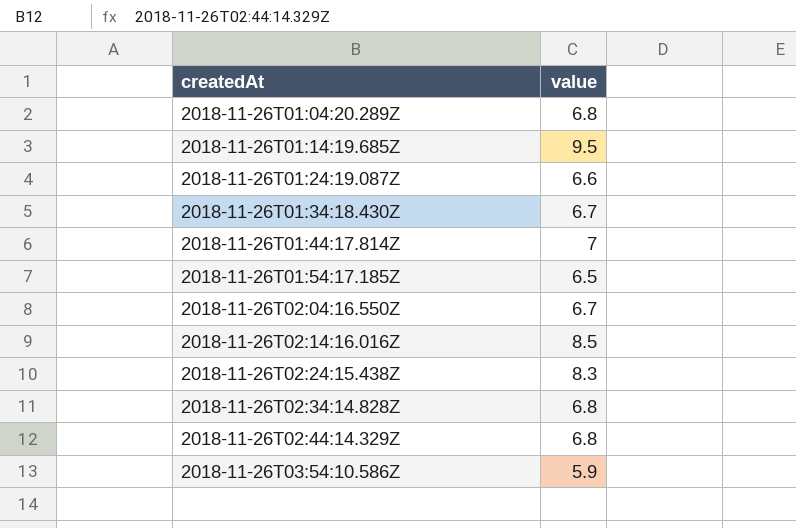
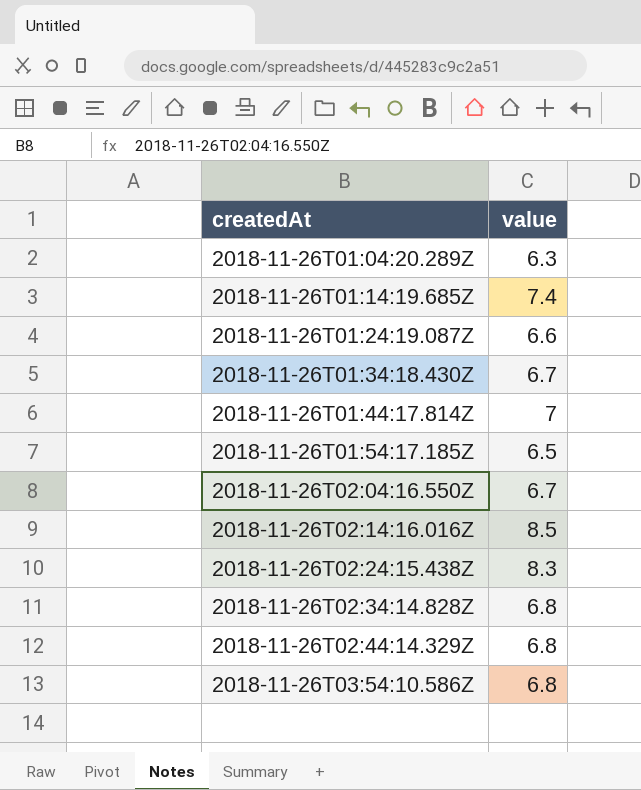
2018-11-26T01:04:20.289Z | value: 6.8 -> 6.3
2018-11-26T01:14:19.685Z | value: 9.5 -> 7.4
2018-11-26T03:54:10.586Z | value: 5.9 -> 6.8

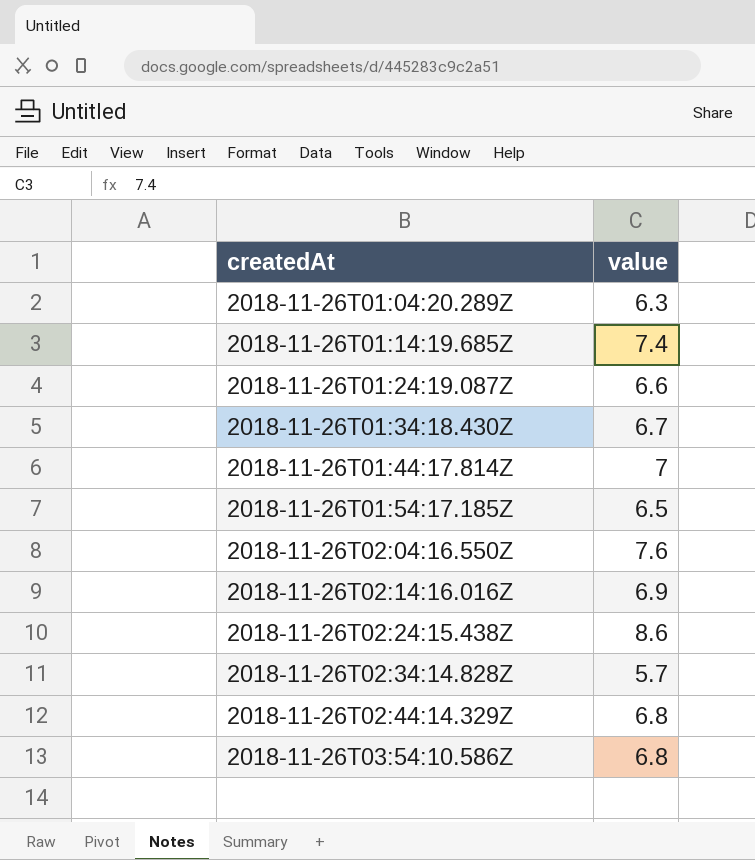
2018-11-26T02:04:16.550Z | value: 6.7 -> 7.6
2018-11-26T02:14:16.016Z | value: 8.5 -> 6.9
2018-11-26T02:24:15.438Z | value: 8.3 -> 8.6
2018-11-26T02:34:14.828Z | value: 6.8 -> 5.7

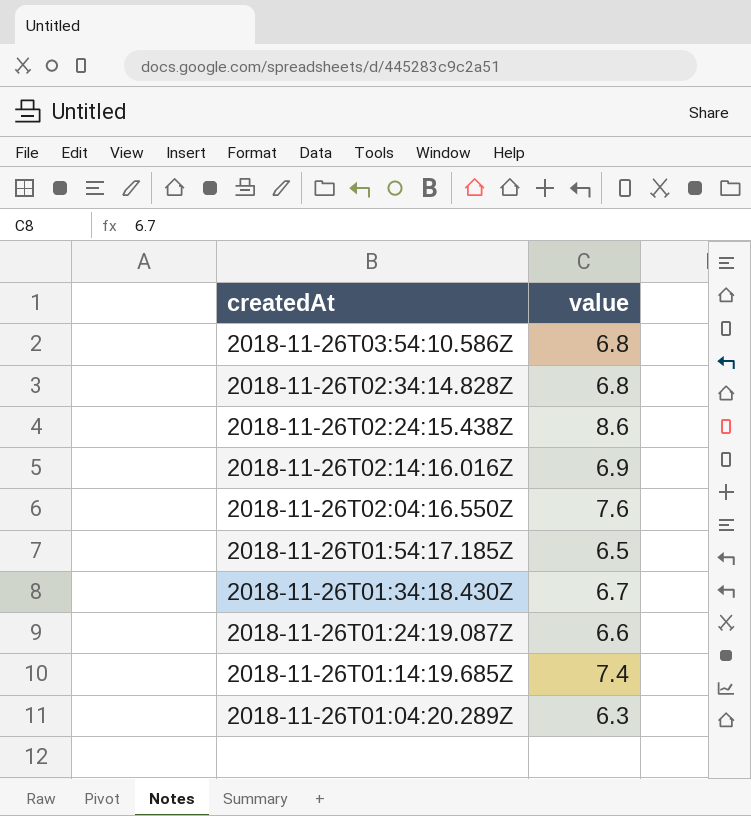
row order: createdAt ascending -> createdAt descending
row 2018-11-26T01:44:17.814Z: 7 -> none
row 2018-11-26T02:44:14.329Z: 6.8 -> none
2018-11-26T02:34:14.828Z | value: 5.7 -> 6.8

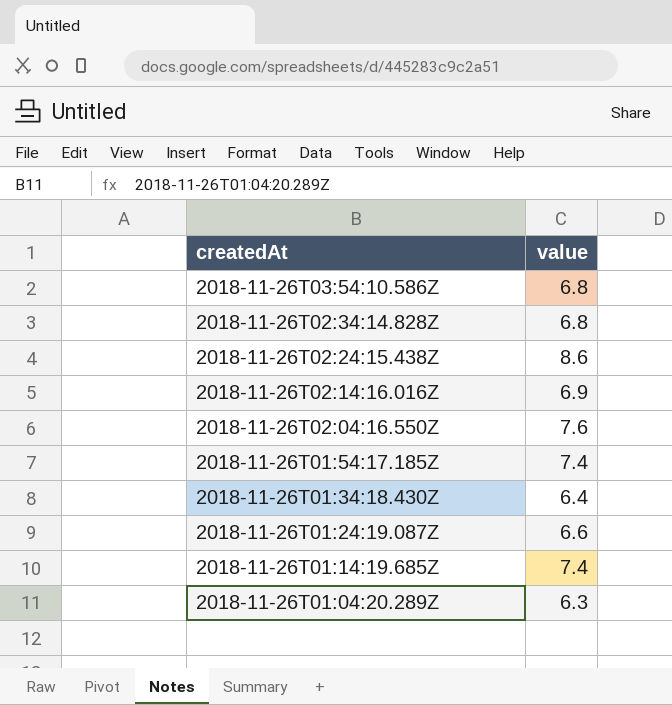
2018-11-26T01:54:17.185Z | value: 6.5 -> 7.4
2018-11-26T01:34:18.430Z | value: 6.7 -> 6.4

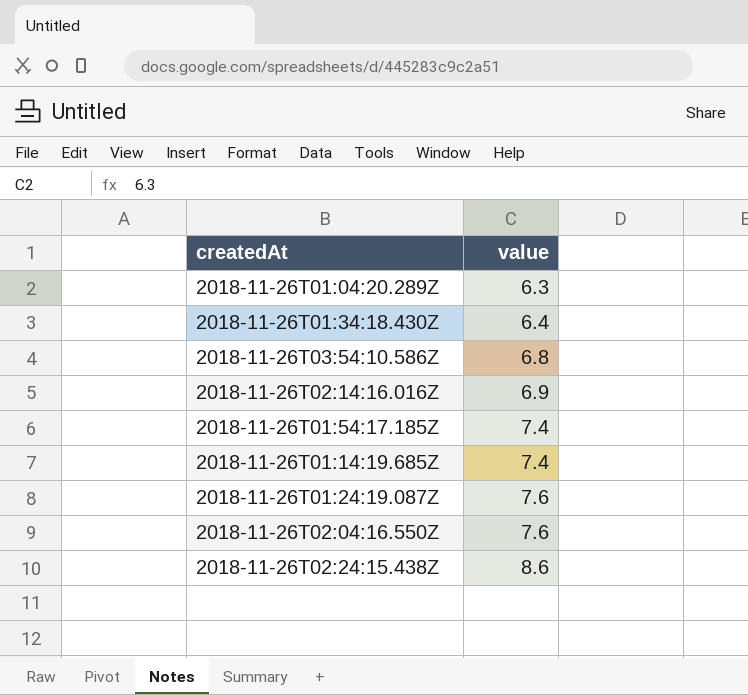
row order: createdAt descending -> value ascending
row 2018-11-26T02:34:14.828Z: 6.8 -> none
2018-11-26T01:24:19.087Z | value: 6.6 -> 7.6

